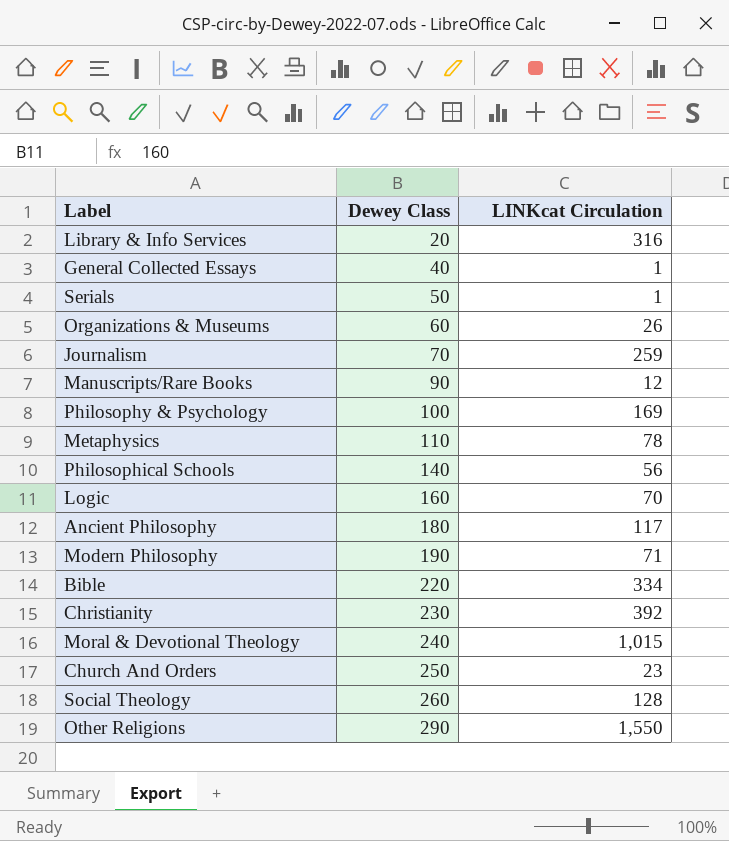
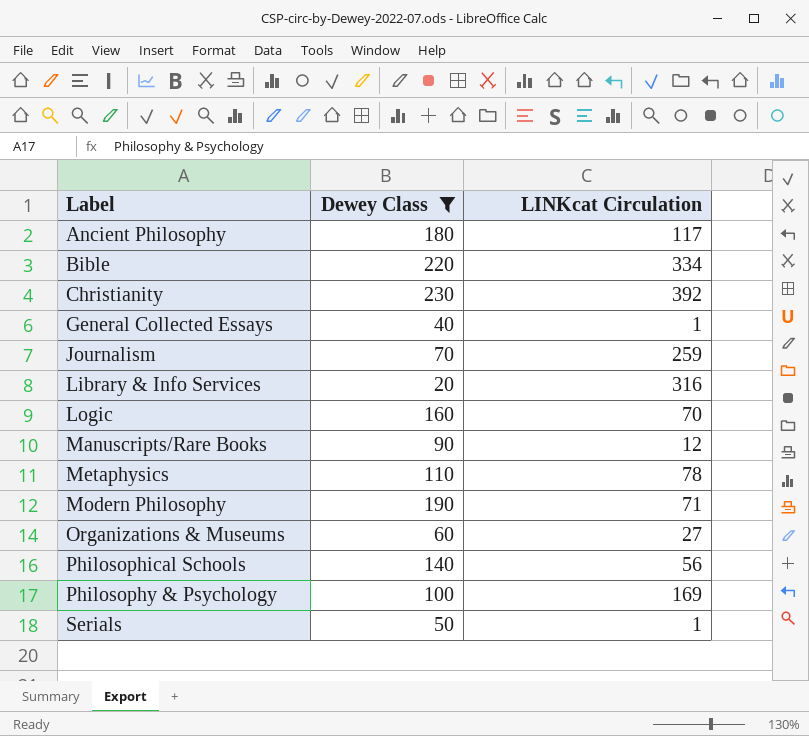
filter: none -> Dewey Class <= 230
row order: Dewey Class ascending -> Label ascending
Organizations & Museums | LINKcat Circulation: 26 -> 27

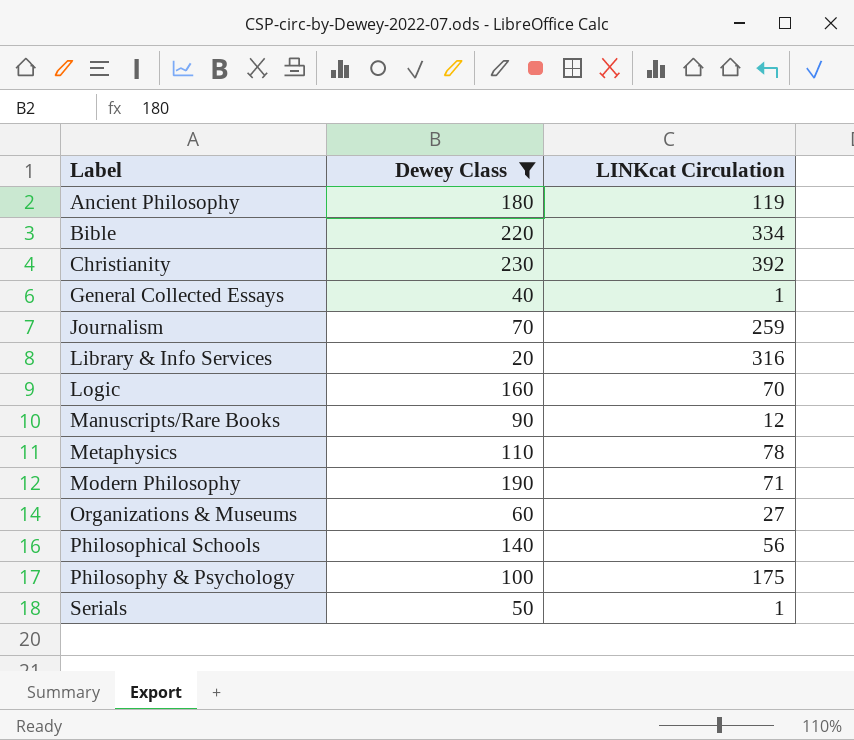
Ancient Philosophy | LINKcat Circulation: 117 -> 119
Philosophy & Psychology | LINKcat Circulation: 169 -> 175

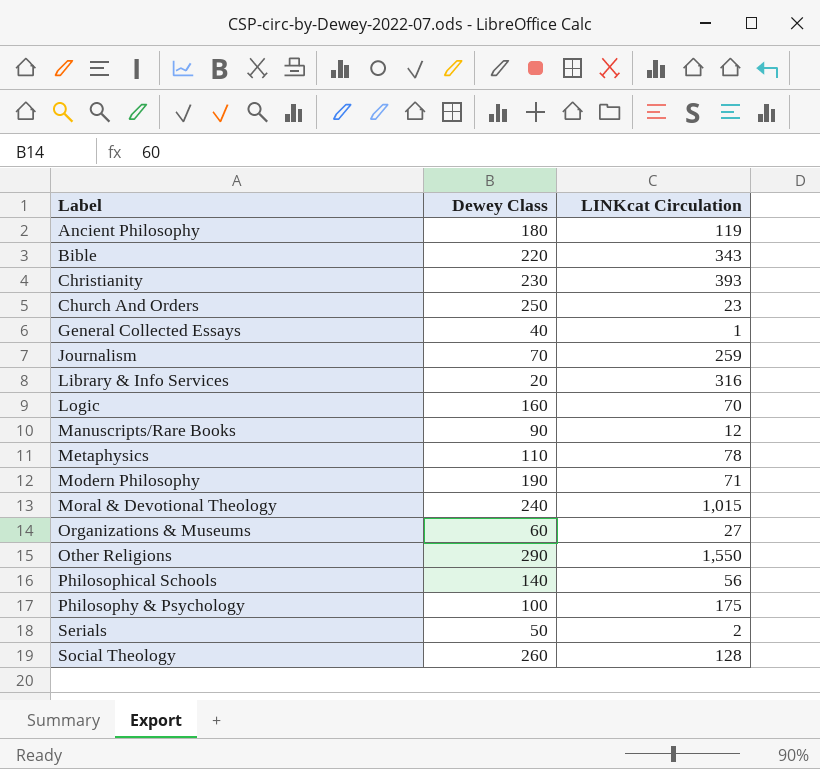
filter: Dewey Class <= 230 -> none
Bible | LINKcat Circulation: 334 -> 343
Christianity | LINKcat Circulation: 392 -> 393
Serials | LINKcat Circulation: 1 -> 2

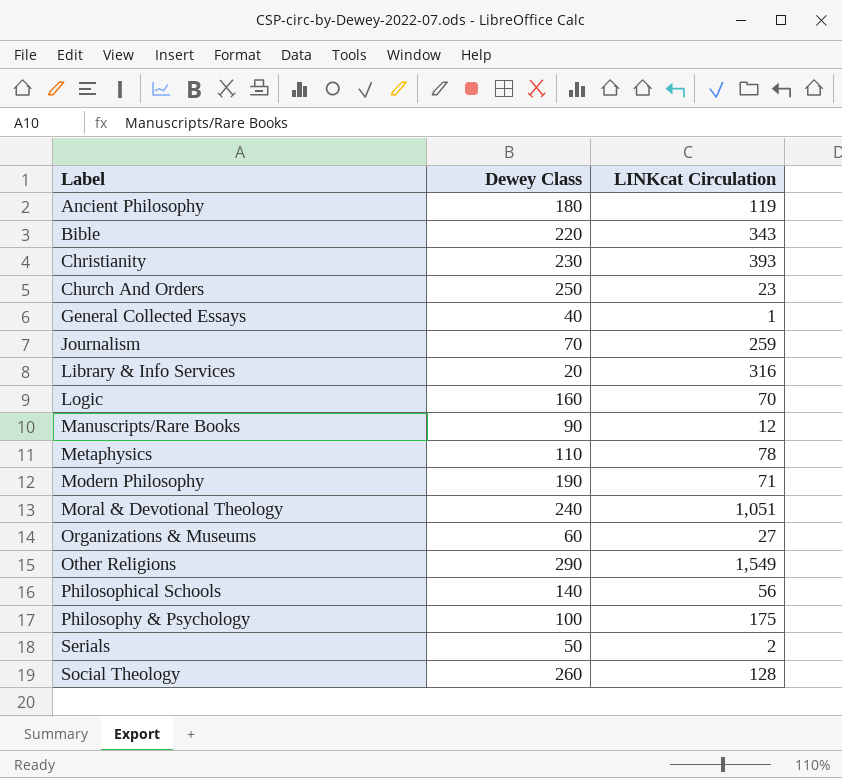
Moral & Devotional Theology | LINKcat Circulation: 1,015 -> 1,051
Other Religions | LINKcat Circulation: 1,550 -> 1,549

